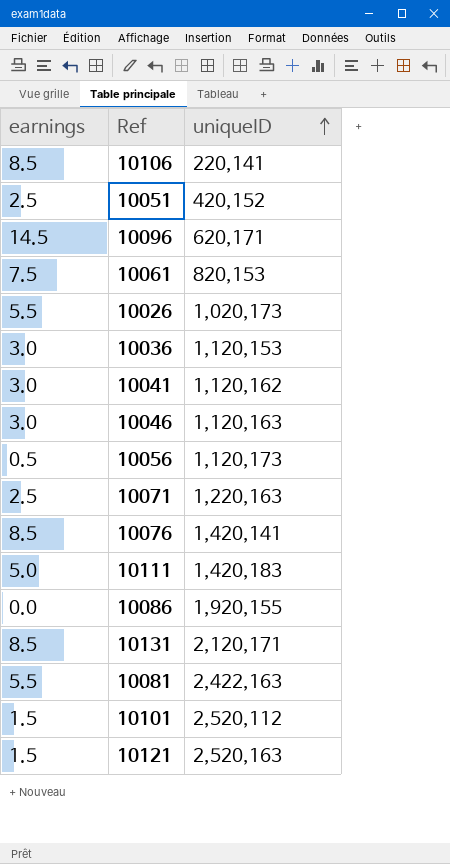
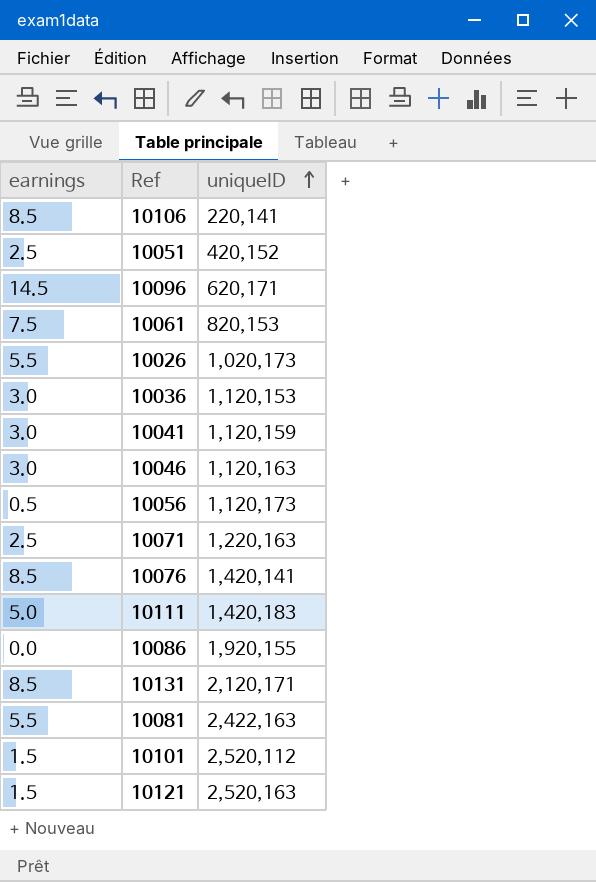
10041 | uniqueID: 1,120,162 -> 1,120,159

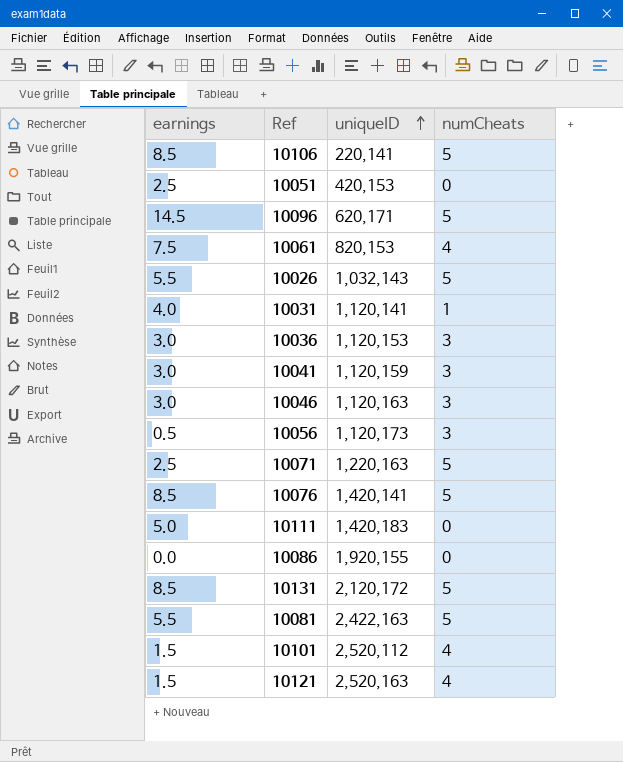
column numCheats | position: none -> 4
10051 | uniqueID: 420,152 -> 420,153
10026 | uniqueID: 1,020,173 -> 1,032,143
row 10031: none -> 4.0 | 1,120,141 | 1
10131 | uniqueID: 2,120,171 -> 2,120,172

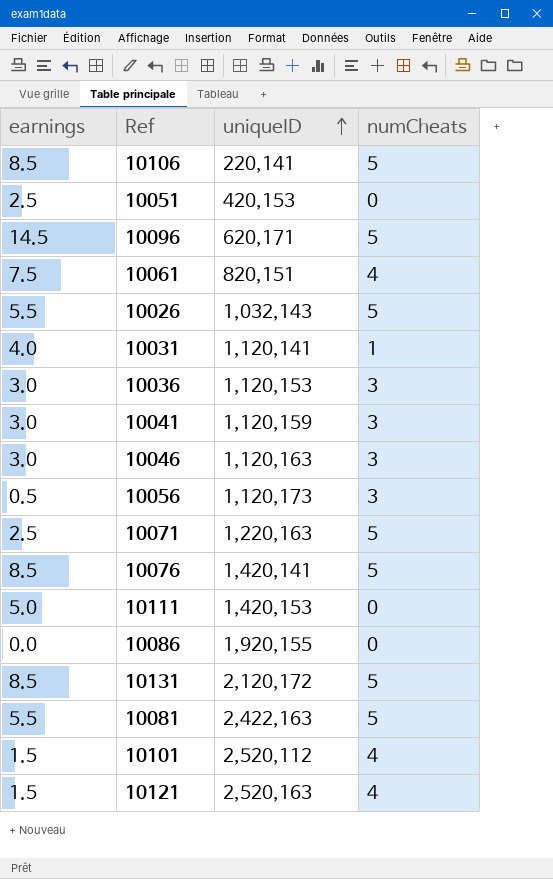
10061 | uniqueID: 820,153 -> 820,151
10111 | uniqueID: 1,420,183 -> 1,420,153

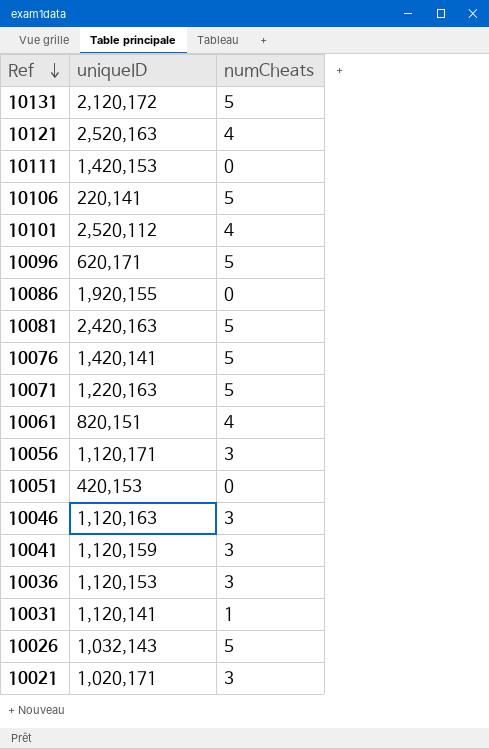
row order: uniqueID ascending -> Ref descending
column earnings | position: 1 -> none
10081 | uniqueID: 2,422,163 -> 2,420,163
10056 | uniqueID: 1,120,173 -> 1,120,171
row 10021: none -> 1,020,171 | 3

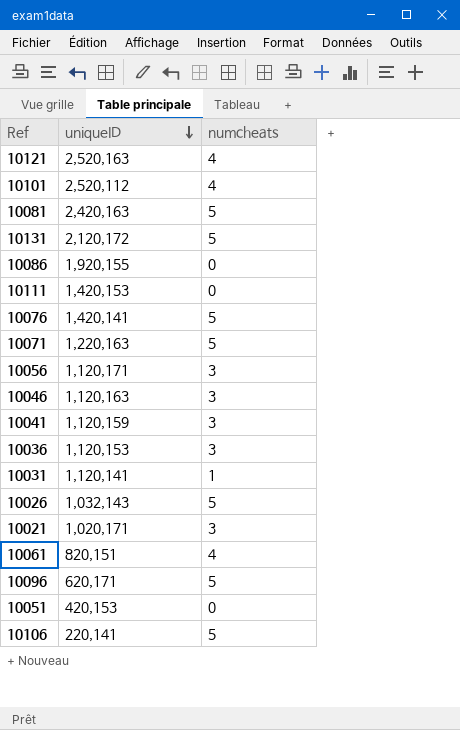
row order: Ref descending -> uniqueID descending
column name: numCheats -> numcheats

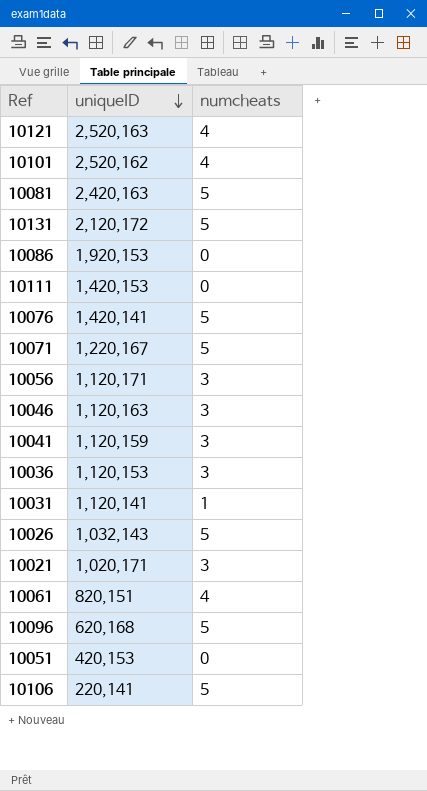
10101 | uniqueID: 2,520,112 -> 2,520,162
10086 | uniqueID: 1,920,155 -> 1,920,153
10071 | uniqueID: 1,220,163 -> 1,220,167
10096 | uniqueID: 620,171 -> 620,168

